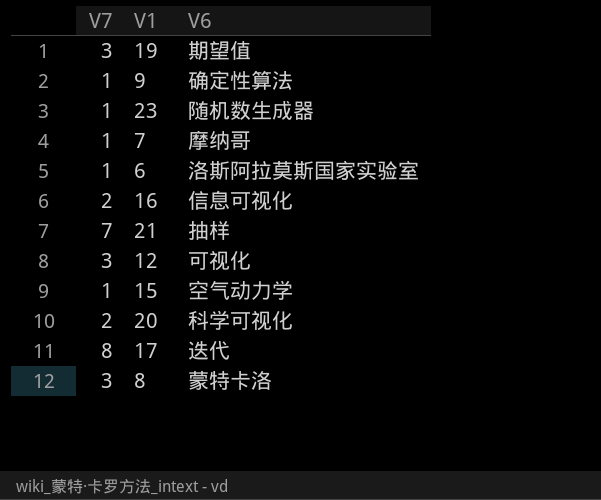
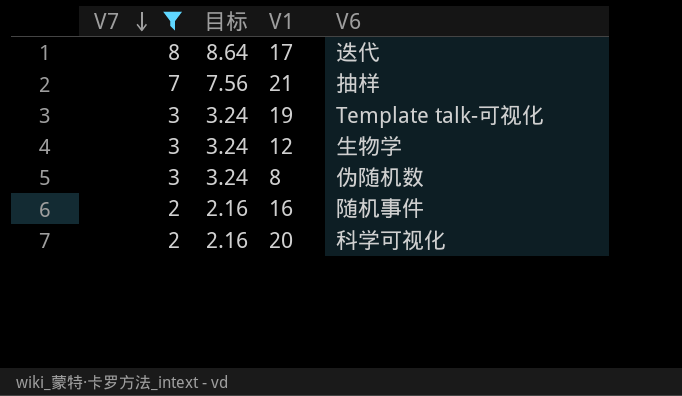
filter: none -> V7 != 1
row order: none -> V7 descending
column 目标 | formula: none -> [V7] * 1.08
19 | V6: 期望值 -> Template talk-可视化
12 | V6: 可视化 -> 生物学
8 | V6: 蒙特卡洛 -> 伪随机数
16 | V6: 信息可视化 -> 随机事件

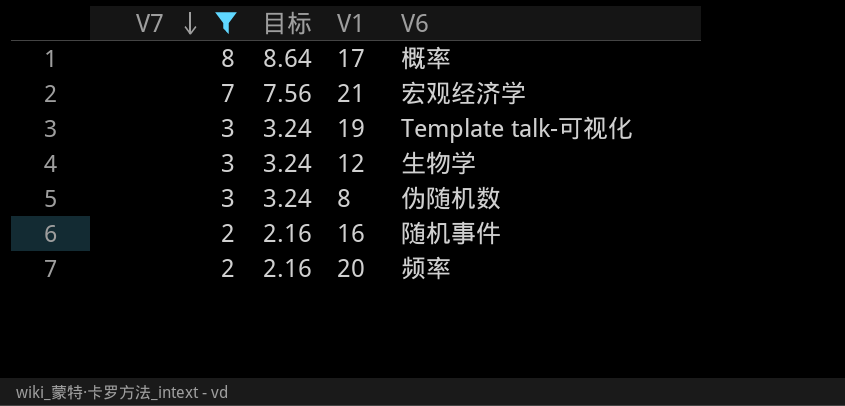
17 | V6: 迭代 -> 概率
21 | V6: 抽样 -> 宏观经济学
20 | V6: 科学可视化 -> 频率

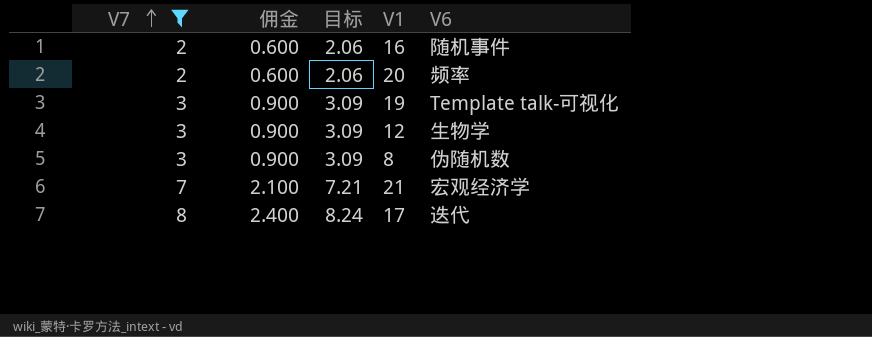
row order: V7 descending -> V7 ascending
column 佣金 | formula: none -> [V7] * 0.3
column 目标 | formula: [V7] * 1.08 -> [V7] * 1.03
17 | V6: 概率 -> 迭代

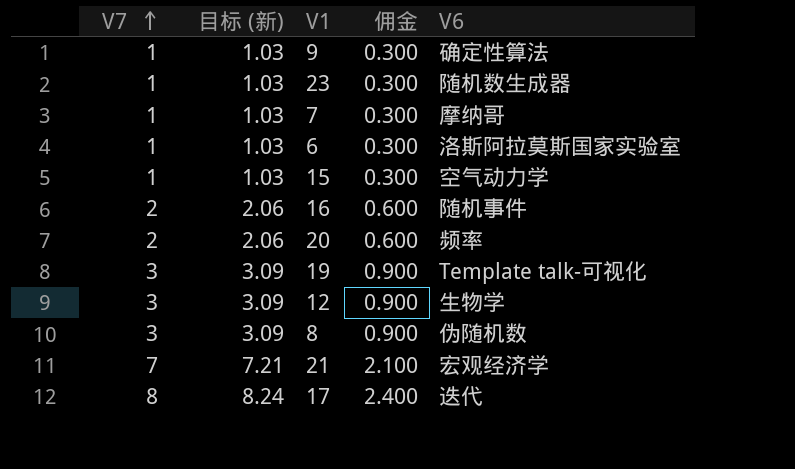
filter: V7 != 1 -> none
column name: 目标 -> 目标 (新)
column 佣金 | position: 2 -> 4

